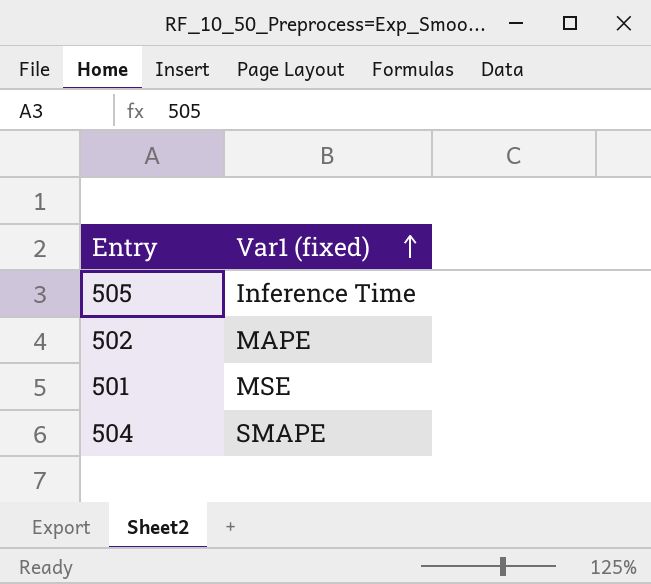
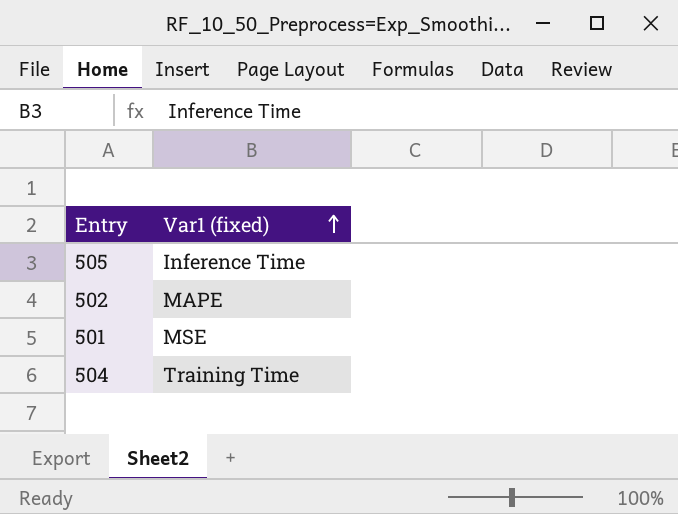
504 | Var1 (fixed): SMAPE -> Training Time

